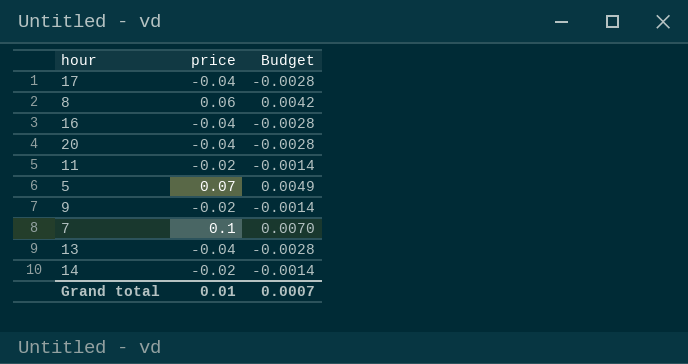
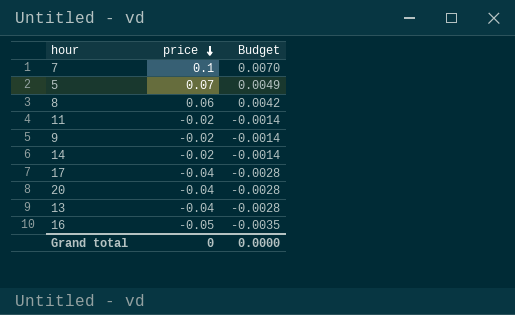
row order: none -> price descending
16 | price: -0.04 -> -0.05
16 | Budget: -0.0028 -> -0.0035
Grand total | price: 0.01 -> 0
Grand total | Budget: 0.0007 -> 0.0000

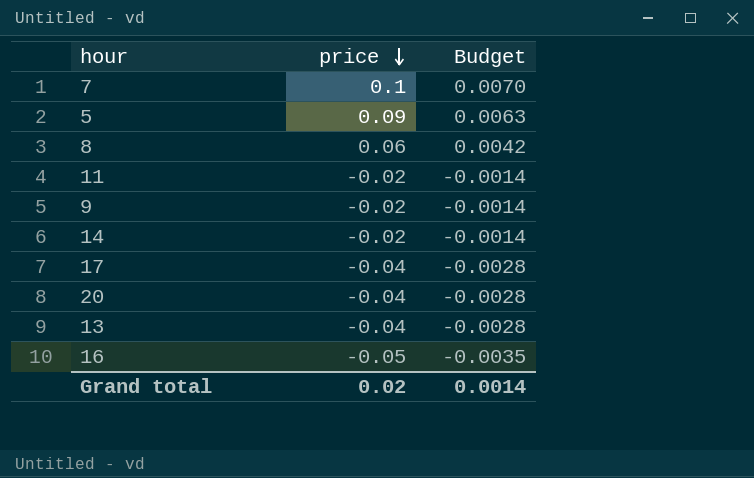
5 | price: 0.07 -> 0.09
5 | Budget: 0.0049 -> 0.0063
Grand total | price: 0 -> 0.02
Grand total | Budget: 0.0000 -> 0.0014

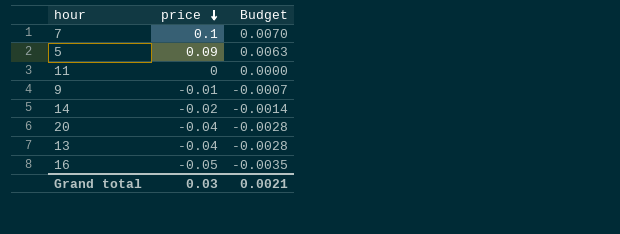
row 8: 0.06 | 0.0042 -> none
row 17: -0.04 | -0.0028 -> none
11 | price: -0.02 -> 0
11 | Budget: -0.0014 -> 0.0000
9 | price: -0.02 -> -0.01
9 | Budget: -0.0014 -> -0.0007
Grand total | price: 0.02 -> 0.03
Grand total | Budget: 0.0014 -> 0.0021

